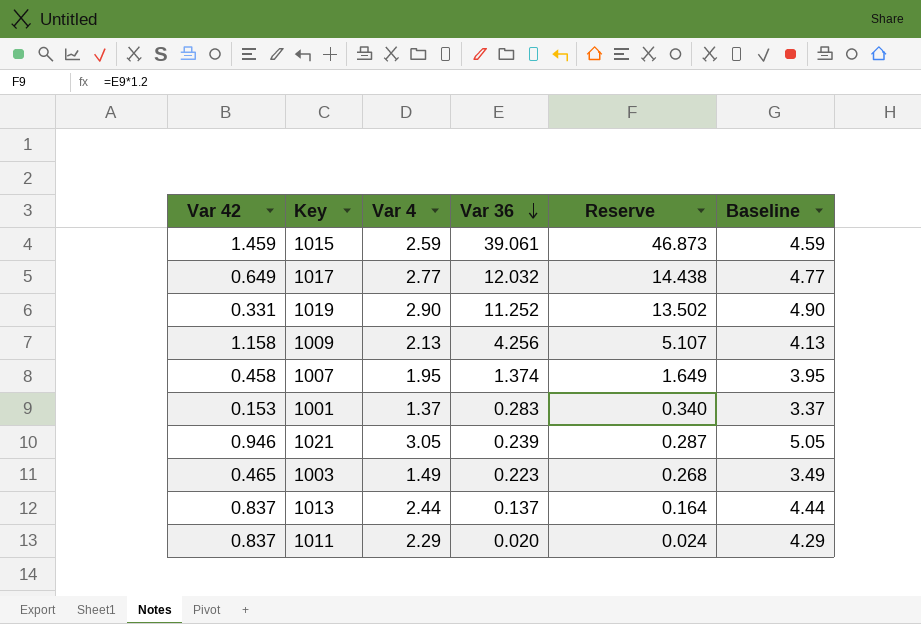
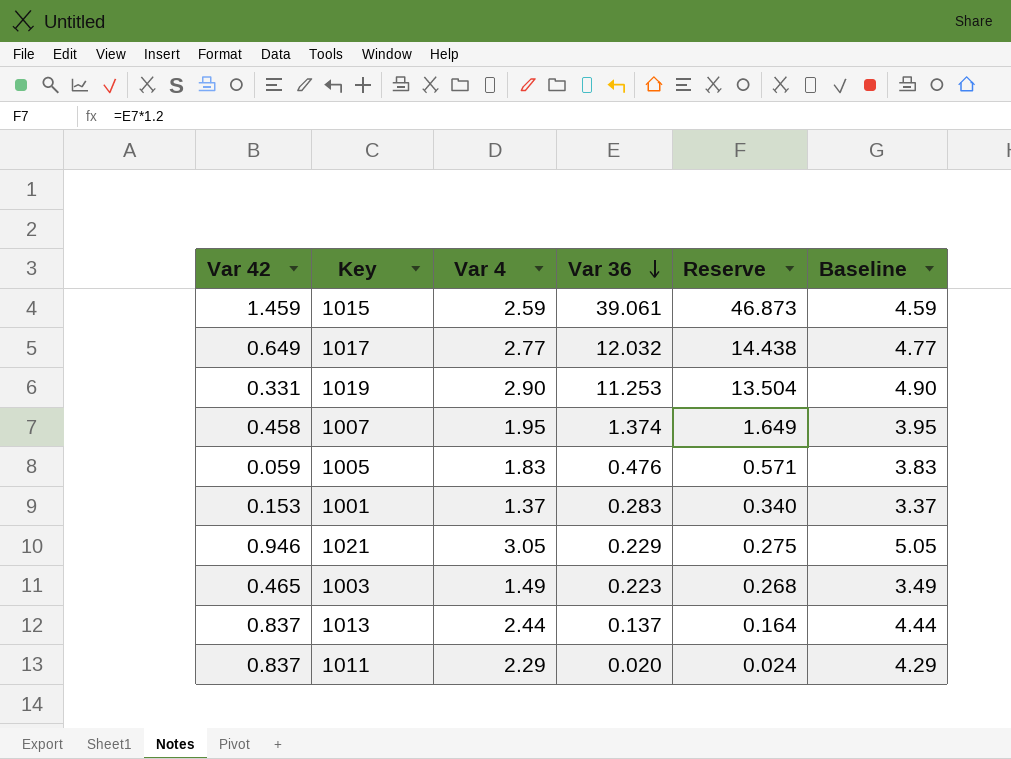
row 1009: 1.158 | 2.13 | 4.256 | 5.107 | 4.13 -> none
1019 | Var 36: 11.252 -> 11.253
1019 | Reserve: 13.502 -> 13.504
row 1005: none -> 0.059 | 1.83 | 0.476 | 0.571 | 3.83
1021 | Var 36: 0.239 -> 0.229
1021 | Reserve: 0.287 -> 0.275

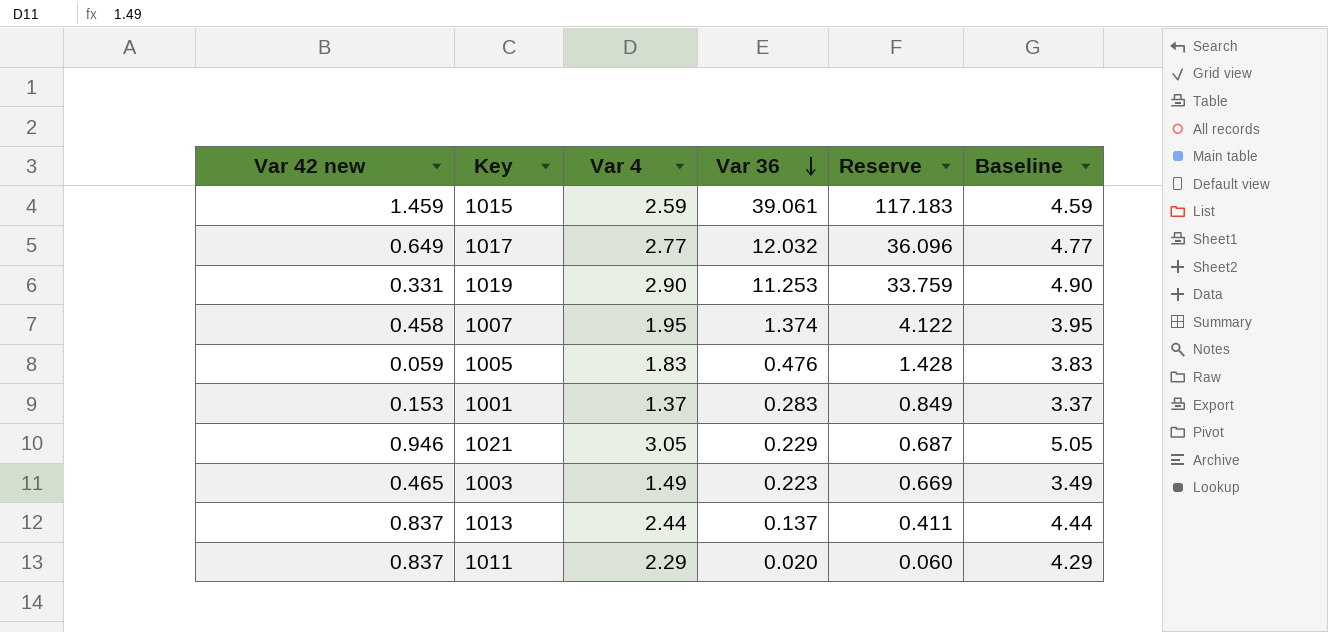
column name: Var 42 -> Var 42 new
column Reserve | formula: [Var 36] * 1.2 -> [Var 36] * 3

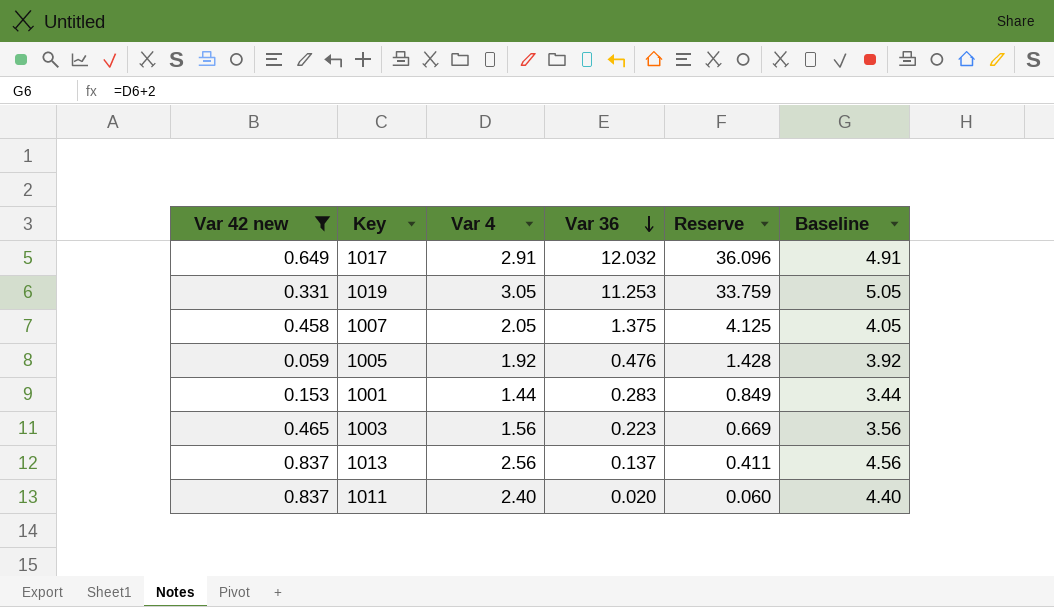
filter: none -> Var 42 new <= 0.837
1017 | Var 4: 2.77 -> 2.91
1017 | Baseline: 4.77 -> 4.91
1019 | Var 4: 2.90 -> 3.05
1019 | Baseline: 4.90 -> 5.05
1007 | Var 4: 1.95 -> 2.05
1007 | Var 36: 1.374 -> 1.375
1007 | Reserve: 4.122 -> 4.125
1007 | Baseline: 3.95 -> 4.05
1005 | Var 4: 1.83 -> 1.92
1005 | Baseline: 3.83 -> 3.92
1001 | Var 4: 1.37 -> 1.44
1001 | Baseline: 3.37 -> 3.44
1003 | Var 4: 1.49 -> 1.56
1003 | Baseline: 3.49 -> 3.56
1013 | Var 4: 2.44 -> 2.56
1013 | Baseline: 4.44 -> 4.56
1011 | Var 4: 2.29 -> 2.40
1011 | Baseline: 4.29 -> 4.40

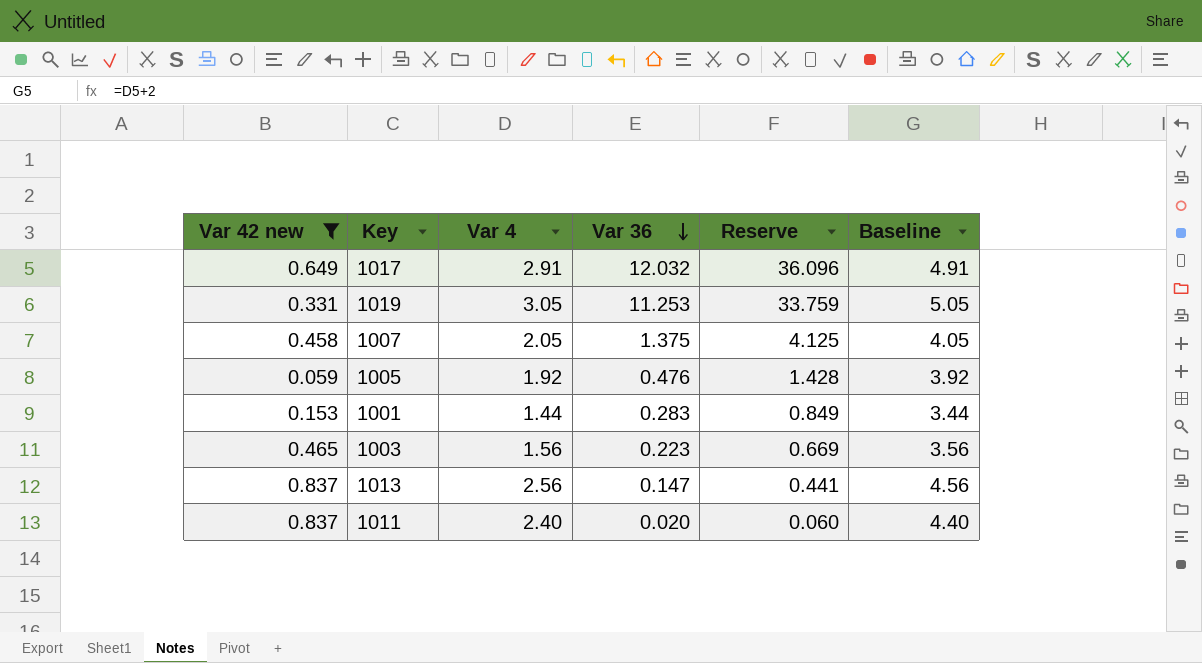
1013 | Var 36: 0.137 -> 0.147
1013 | Reserve: 0.411 -> 0.441

